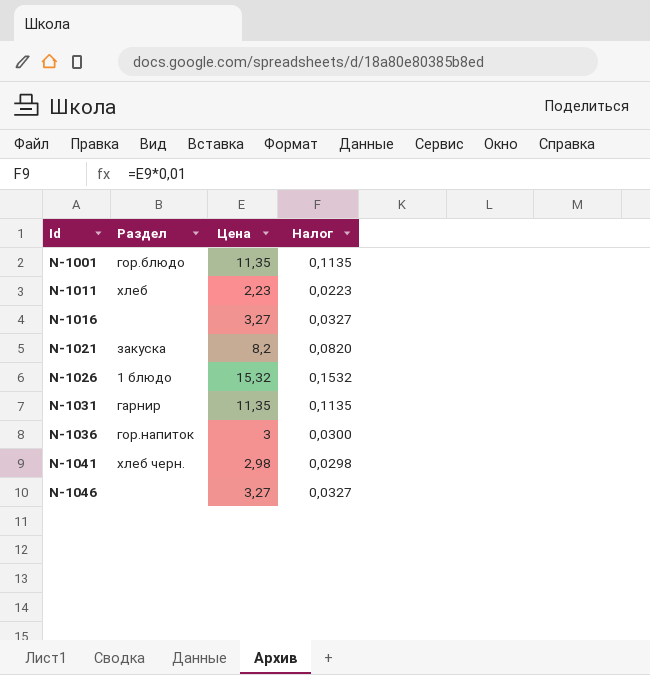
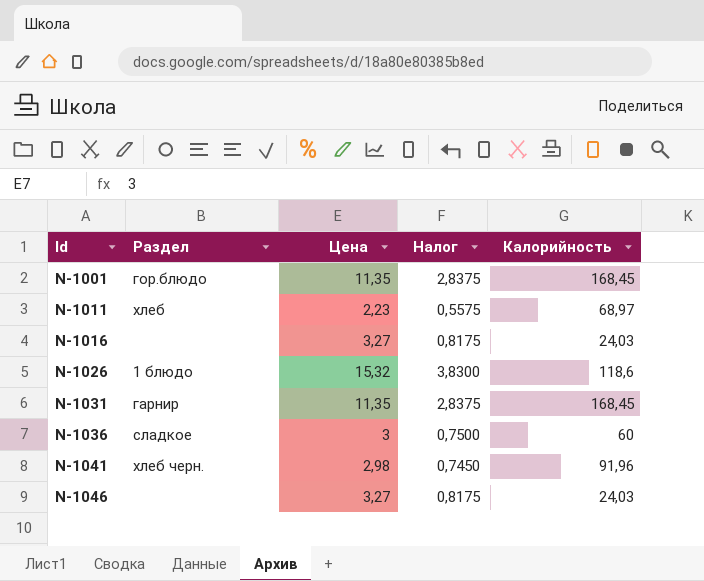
column Налог | formula: [Цена] * 0,01 -> [Цена] * 0,25
column Калорийность | position: none -> 5
row N-1021: закуска | 8,2 | 0,0820 -> none
N-1036 | Раздел: гор.напиток -> сладкое

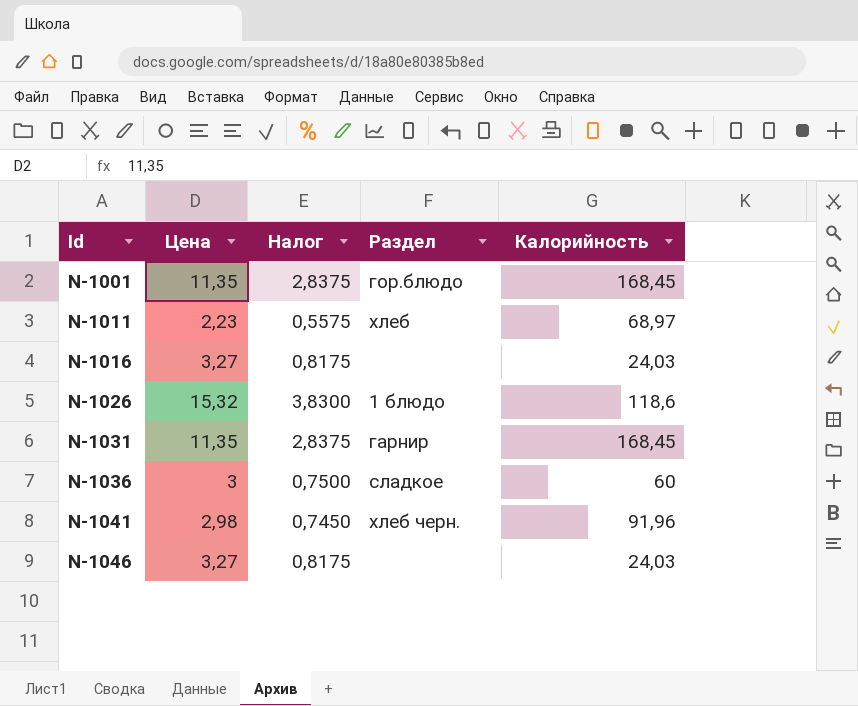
column Раздел | position: 2 -> 4

